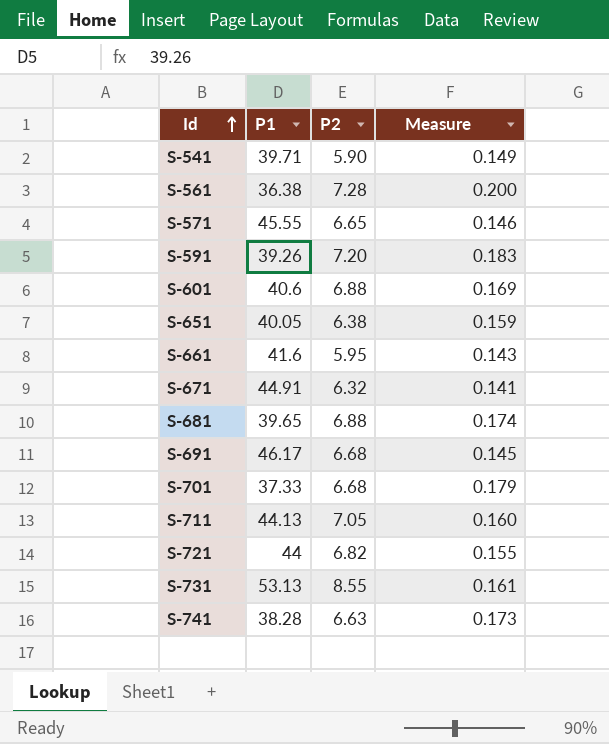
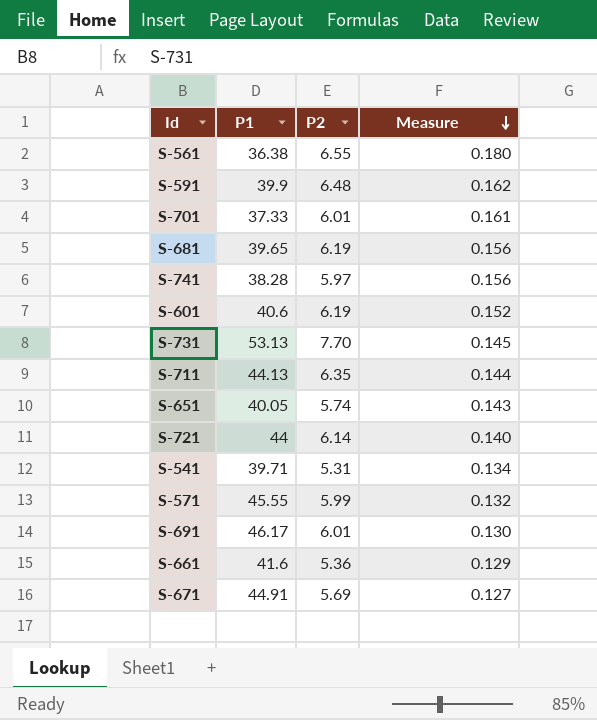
row order: Id ascending -> Measure descending
S-561 | P2: 7.28 -> 6.55
S-561 | Measure: 0.200 -> 0.180
S-591 | P1: 39.26 -> 39.9
S-591 | P2: 7.20 -> 6.48
S-591 | Measure: 0.183 -> 0.162
S-701 | P2: 6.68 -> 6.01
S-701 | Measure: 0.179 -> 0.161
S-681 | P2: 6.88 -> 6.19
S-681 | Measure: 0.174 -> 0.156
S-741 | P2: 6.63 -> 5.97
S-741 | Measure: 0.173 -> 0.156
S-601 | P2: 6.88 -> 6.19
S-601 | Measure: 0.169 -> 0.152
S-731 | P2: 8.55 -> 7.70
S-731 | Measure: 0.161 -> 0.145
S-711 | P2: 7.05 -> 6.35
S-711 | Measure: 0.160 -> 0.144
S-651 | P2: 6.38 -> 5.74
S-651 | Measure: 0.159 -> 0.143
S-721 | P2: 6.82 -> 6.14
S-721 | Measure: 0.155 -> 0.140
S-541 | P2: 5.90 -> 5.31
S-541 | Measure: 0.149 -> 0.134
S-571 | P2: 6.65 -> 5.99
S-571 | Measure: 0.146 -> 0.132
S-691 | P2: 6.68 -> 6.01
S-691 | Measure: 0.145 -> 0.130
S-661 | P2: 5.95 -> 5.36
S-661 | Measure: 0.143 -> 0.129
S-671 | P2: 6.32 -> 5.69
S-671 | Measure: 0.141 -> 0.127

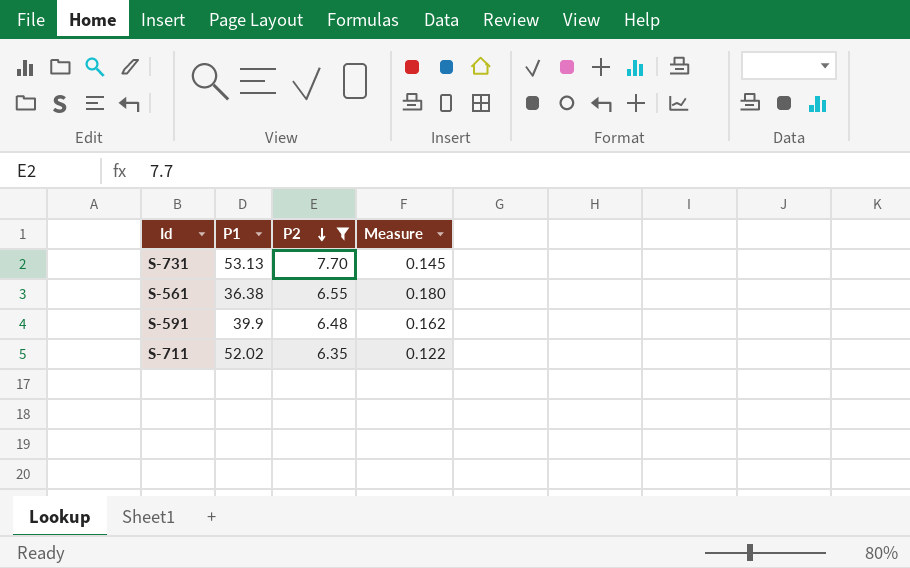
filter: none -> P2 >= 6.35
row order: Measure descending -> P2 descending
S-711 | P1: 44.13 -> 52.02
S-711 | Measure: 0.144 -> 0.122

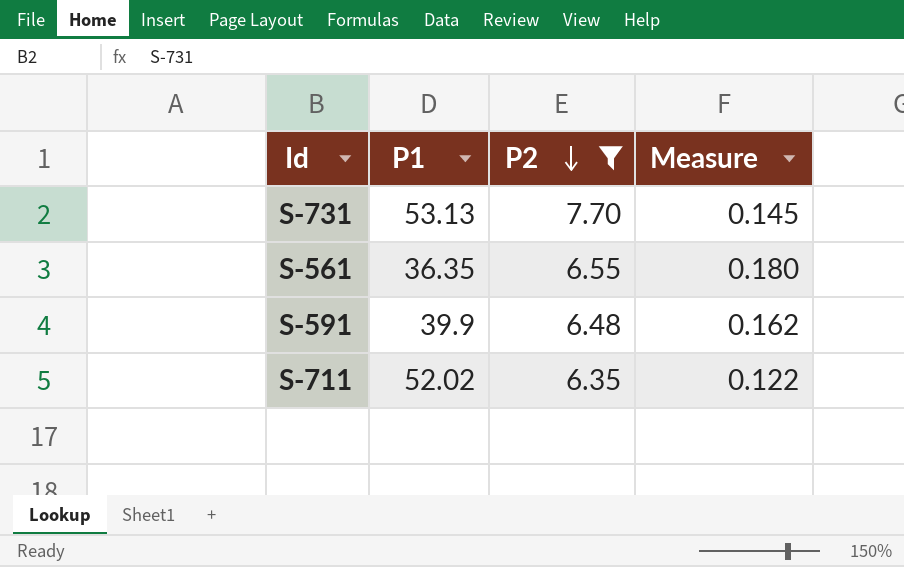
S-561 | P1: 36.38 -> 36.35

